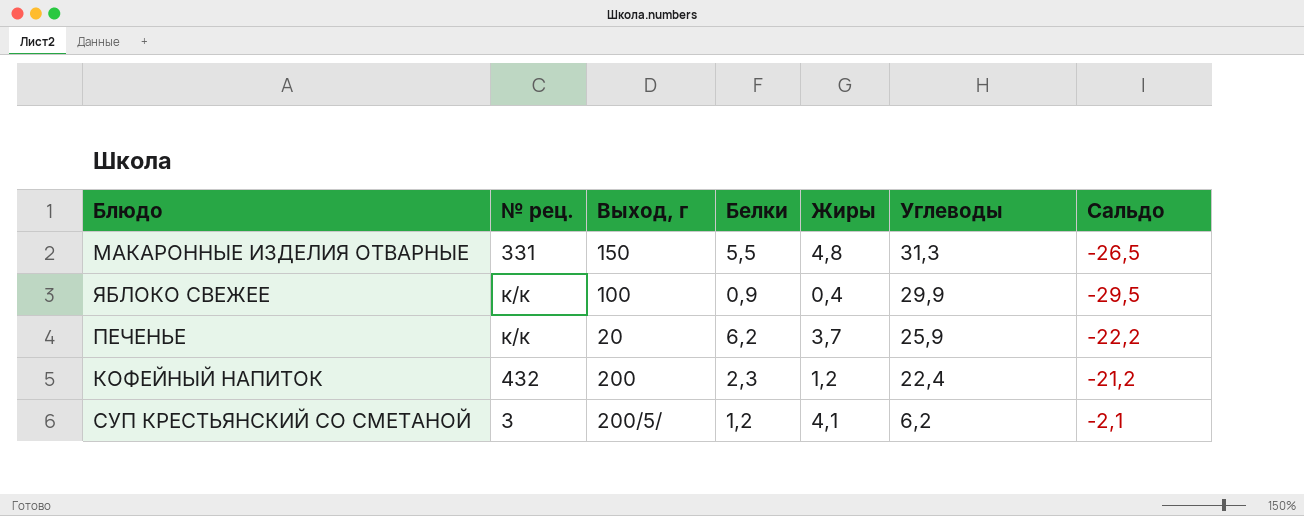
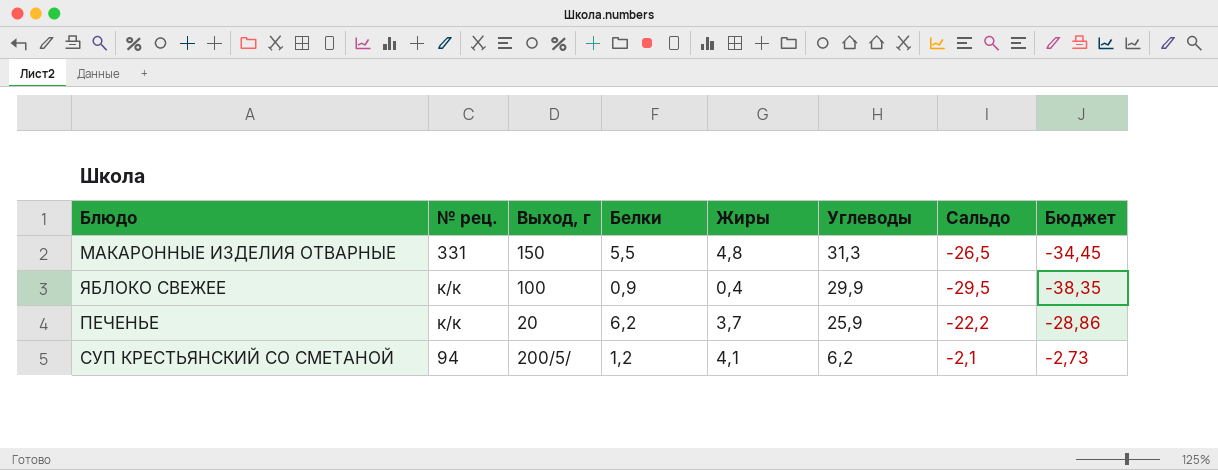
column Бюджет | formula: none -> [Сальдо] * 1,3
row КОФЕЙНЫЙ НАПИТОК: 432 | 200 | 2,3 | 1,2 | 22,4 | -21,2 -> none
СУП КРЕСТЬЯНСКИЙ СО СМЕТАНОЙ | № рец.: 3 -> 94

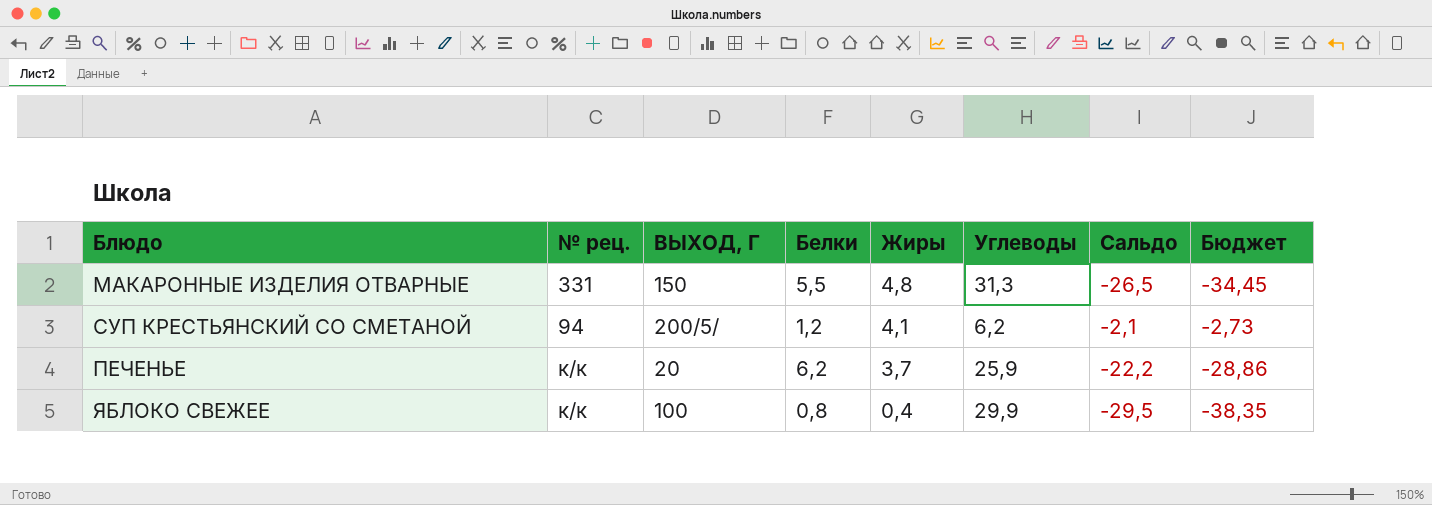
row order: Углеводы descending -> Жиры descending
column name: Выход, г -> ВЫХОД, Г
ЯБЛОКО СВЕЖЕЕ | Белки: 0,9 -> 0,8

